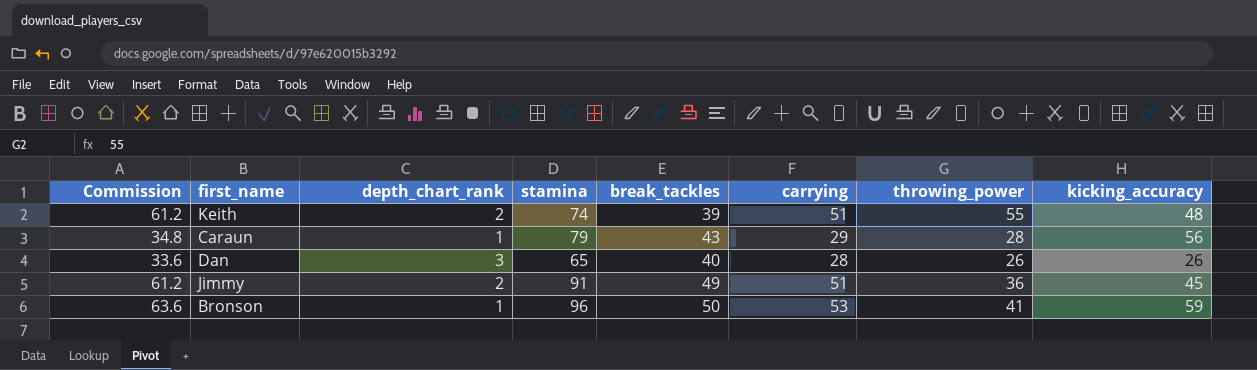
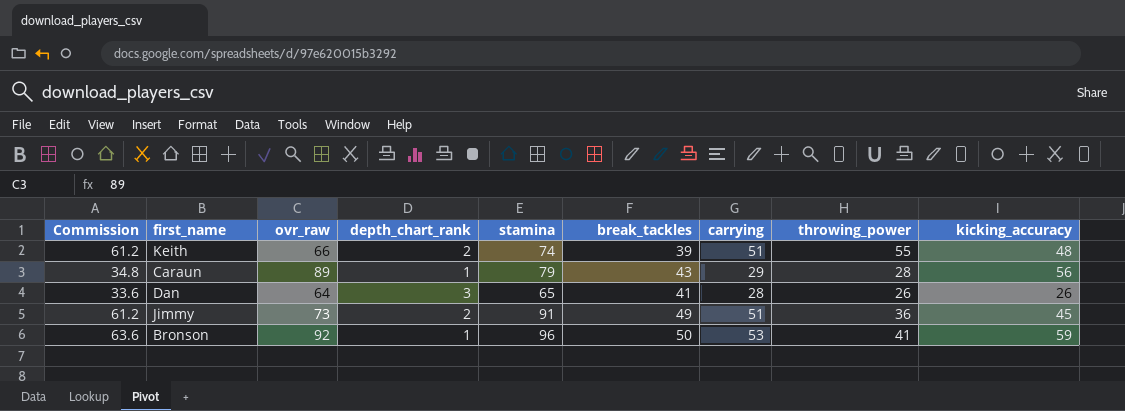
column ovr_raw | position: none -> 3
Dan | break_tackles: 40 -> 41

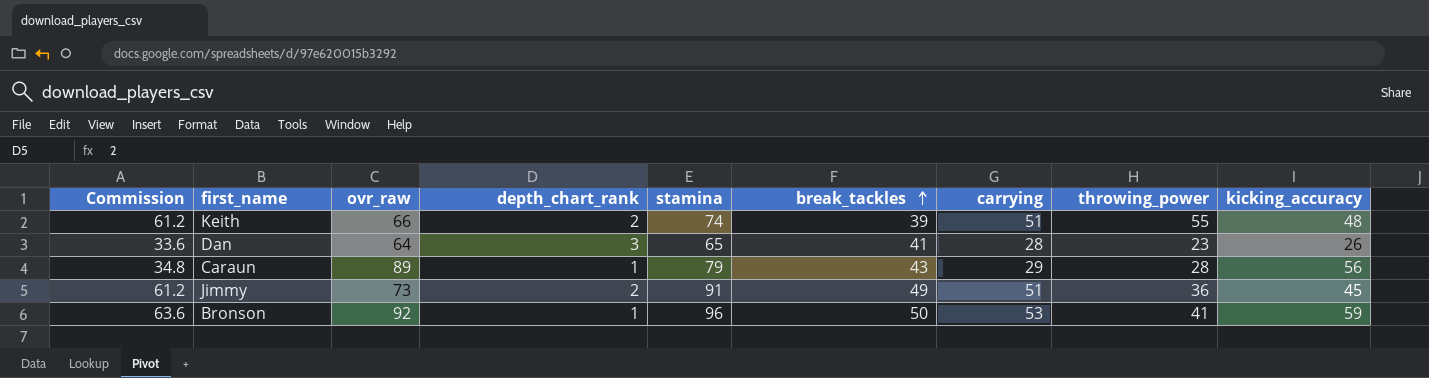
row order: none -> break_tackles ascending
Dan | throwing_power: 26 -> 23

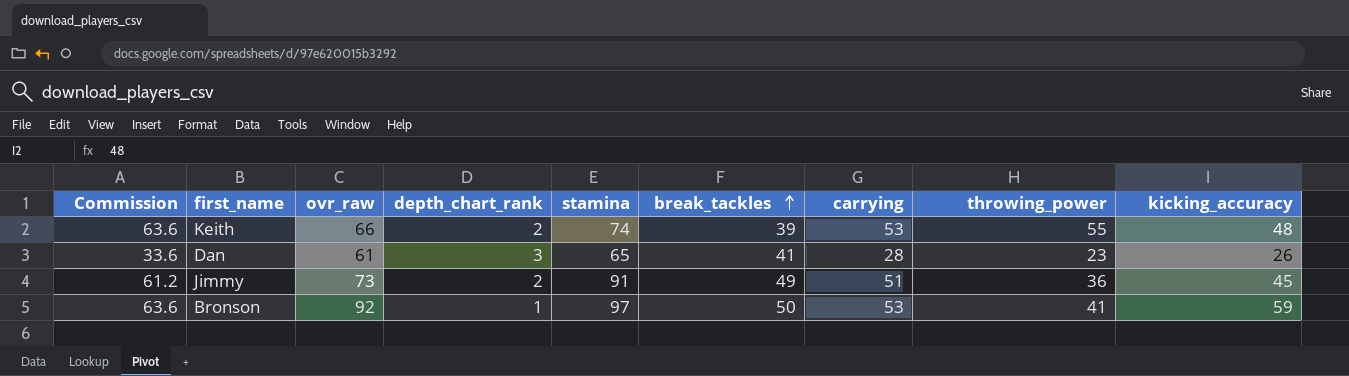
row Caraun: 34.8 | 89 | 1 | 79 | 43 | 29 | 28 | 56 -> none
Keith | Commission: 61.2 -> 63.6
Keith | carrying: 51 -> 53
Dan | ovr_raw: 64 -> 61
Bronson | stamina: 96 -> 97

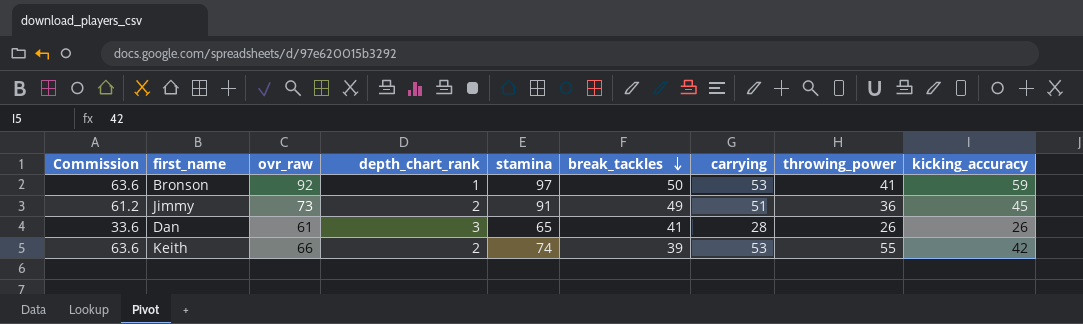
row order: break_tackles ascending -> break_tackles descending
Dan | throwing_power: 23 -> 26
Keith | kicking_accuracy: 48 -> 42

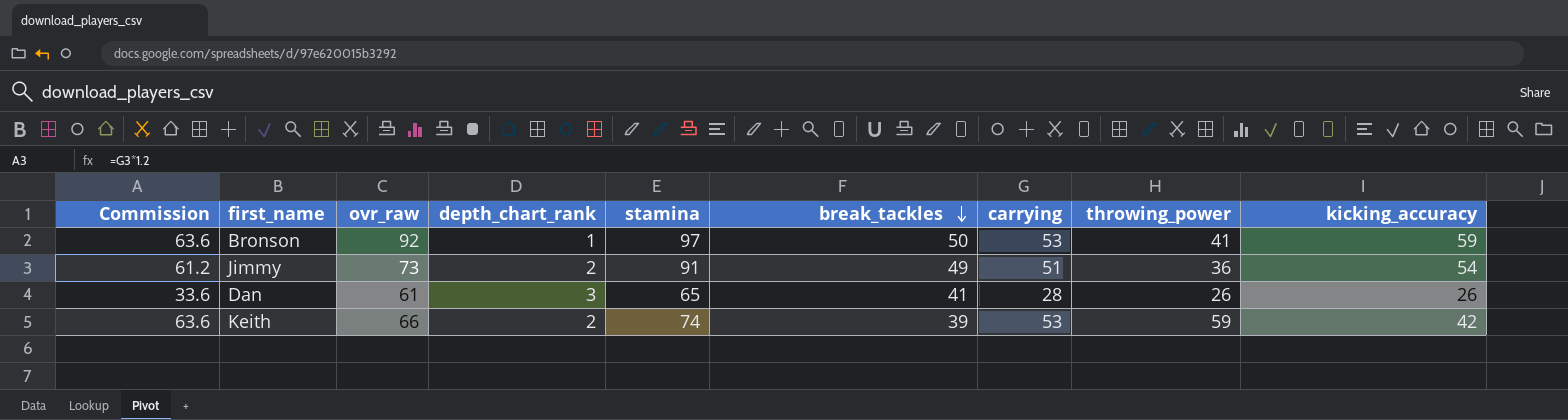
Jimmy | kicking_accuracy: 45 -> 54
Keith | throwing_power: 55 -> 59

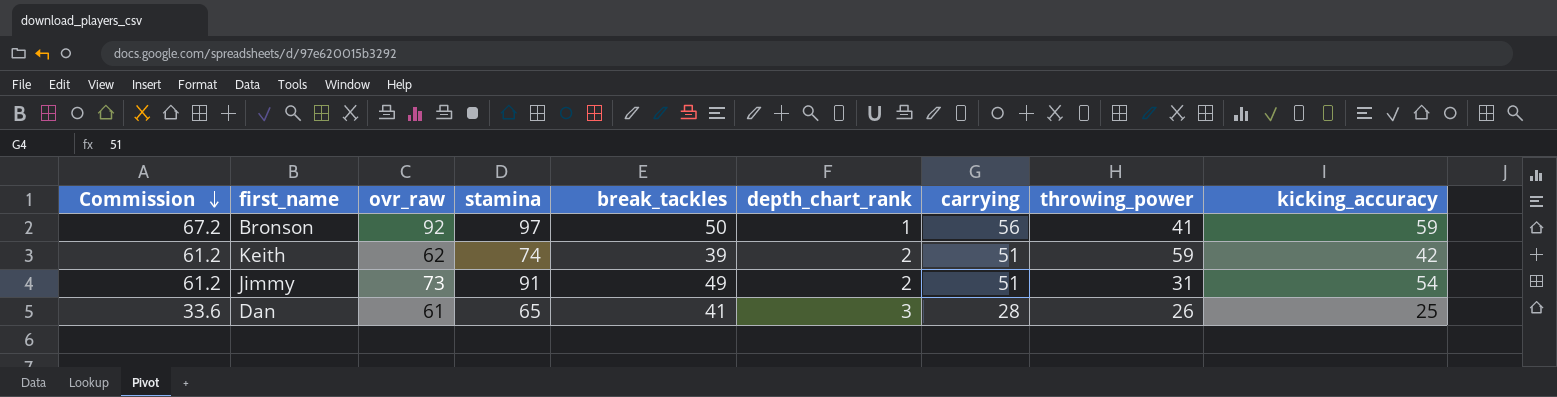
row order: break_tackles descending -> Commission descending
column depth_chart_rank | position: 4 -> 6
Bronson | Commission: 63.6 -> 67.2
Bronson | carrying: 53 -> 56
Keith | Commission: 63.6 -> 61.2
Keith | ovr_raw: 66 -> 62
Keith | carrying: 53 -> 51
Jimmy | throwing_power: 36 -> 31
Dan | kicking_accuracy: 26 -> 25

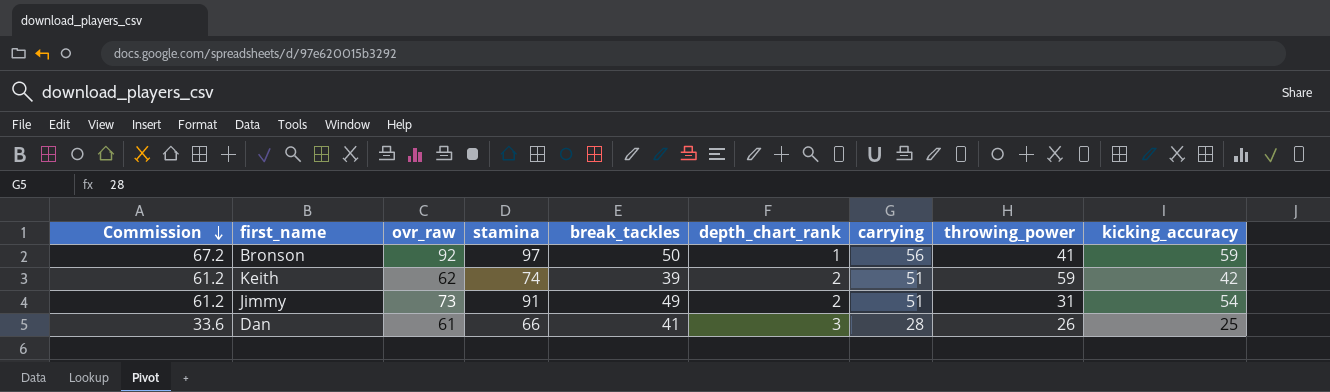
Dan | stamina: 65 -> 66

